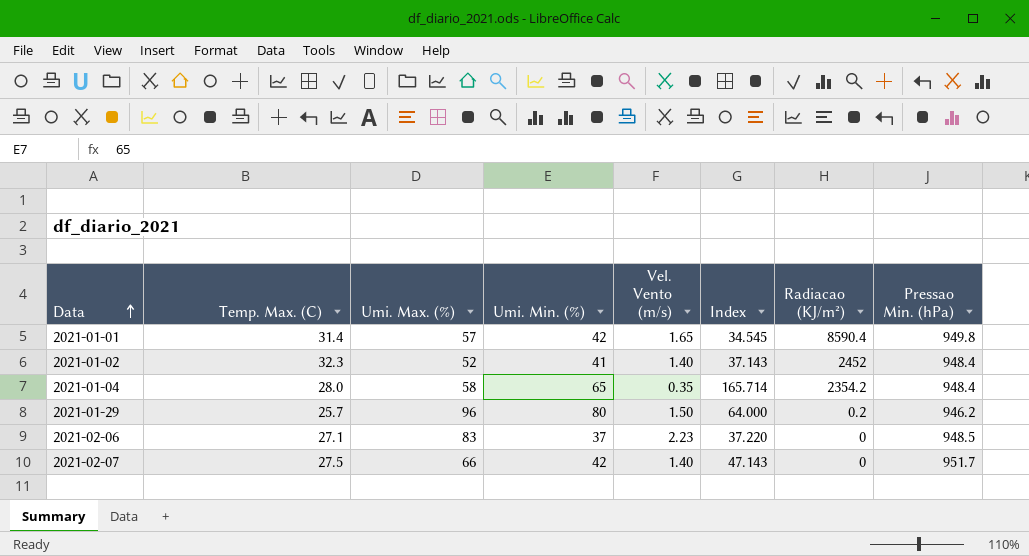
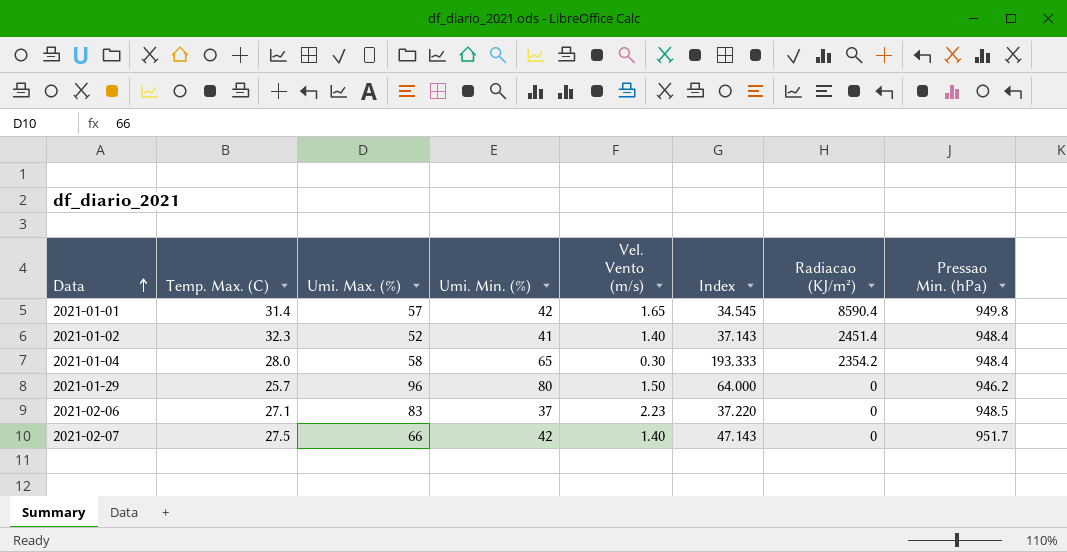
2021-01-02 | Radiacao (KJ/m²): 2452 -> 2451.4
2021-01-04 | Vel. Vento (m/s): 0.35 -> 0.30
2021-01-04 | Index: 165.714 -> 193.333
2021-01-29 | Radiacao (KJ/m²): 0.2 -> 0

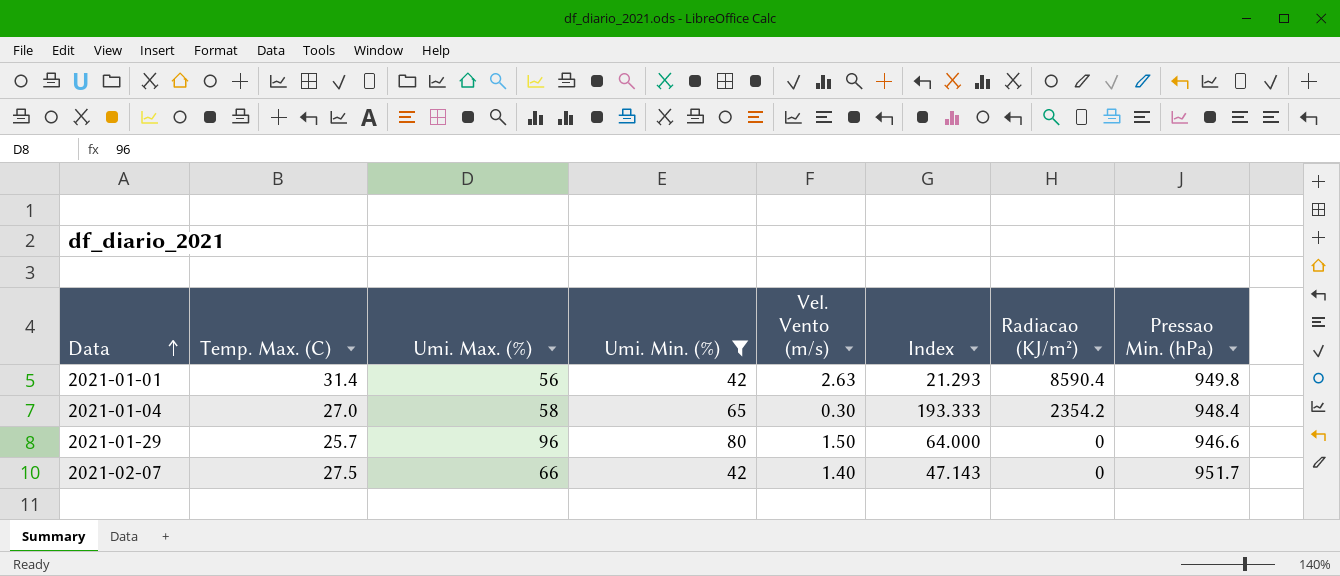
filter: none -> Umi. Min. (%) >= 42
2021-01-01 | Umi. Max. (%): 57 -> 56
2021-01-01 | Vel. Vento (m/s): 1.65 -> 2.63
2021-01-01 | Index: 34.545 -> 21.293
2021-01-04 | Temp. Max. (C): 28.0 -> 27.0
2021-01-29 | Pressao Min. (hPa): 946.2 -> 946.6

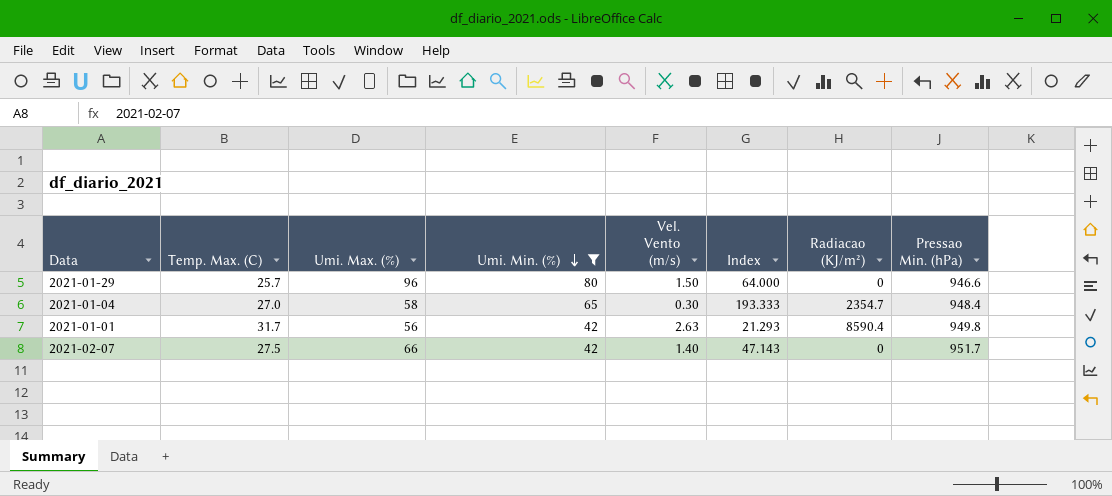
row order: Data ascending -> Umi. Min. (%) descending
2021-01-04 | Radiacao (KJ/m²): 2354.2 -> 2354.7
2021-01-01 | Temp. Max. (C): 31.4 -> 31.7

